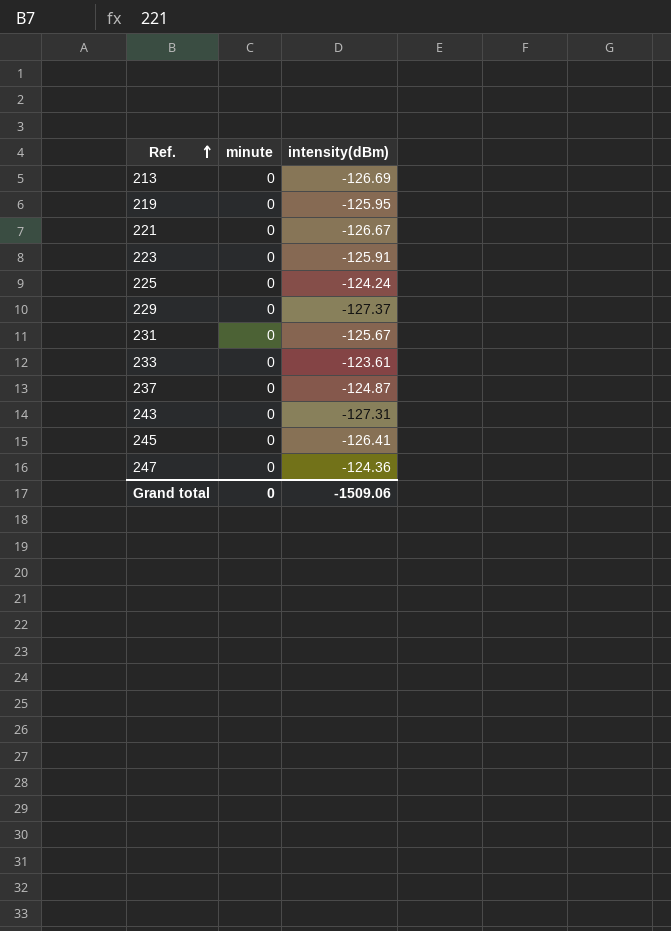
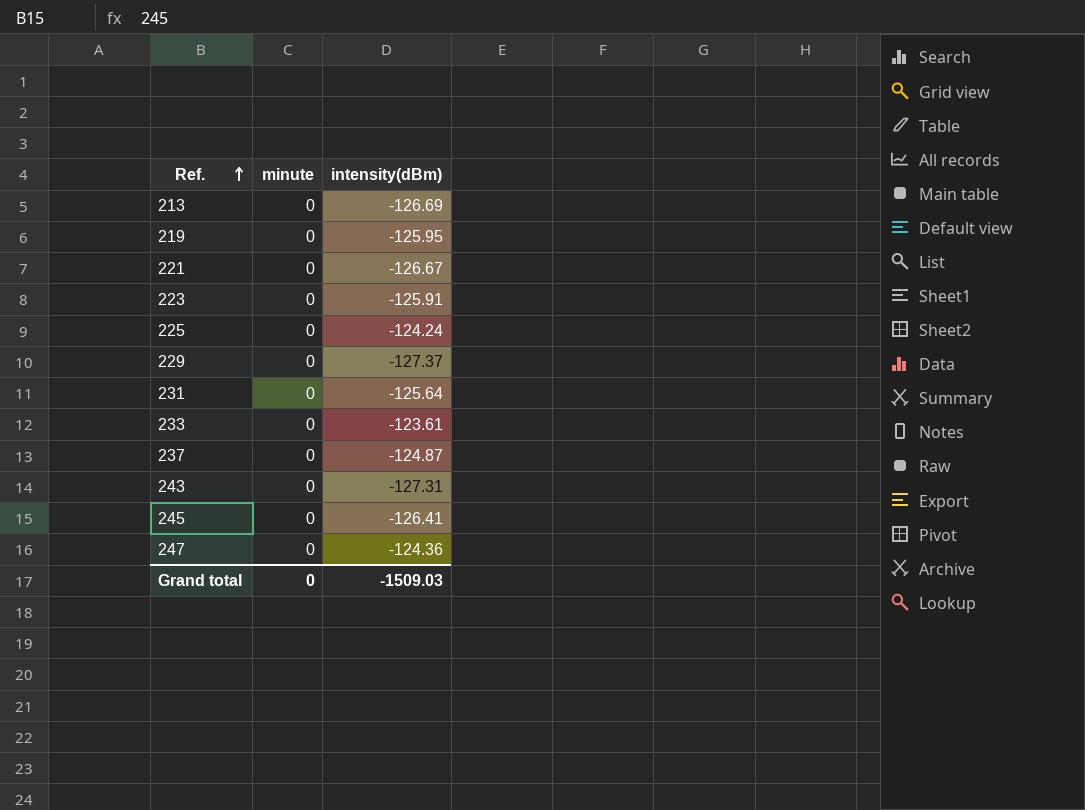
231 | intensity(dBm): -125.67 -> -125.64
Grand total | intensity(dBm): -1509.06 -> -1509.03

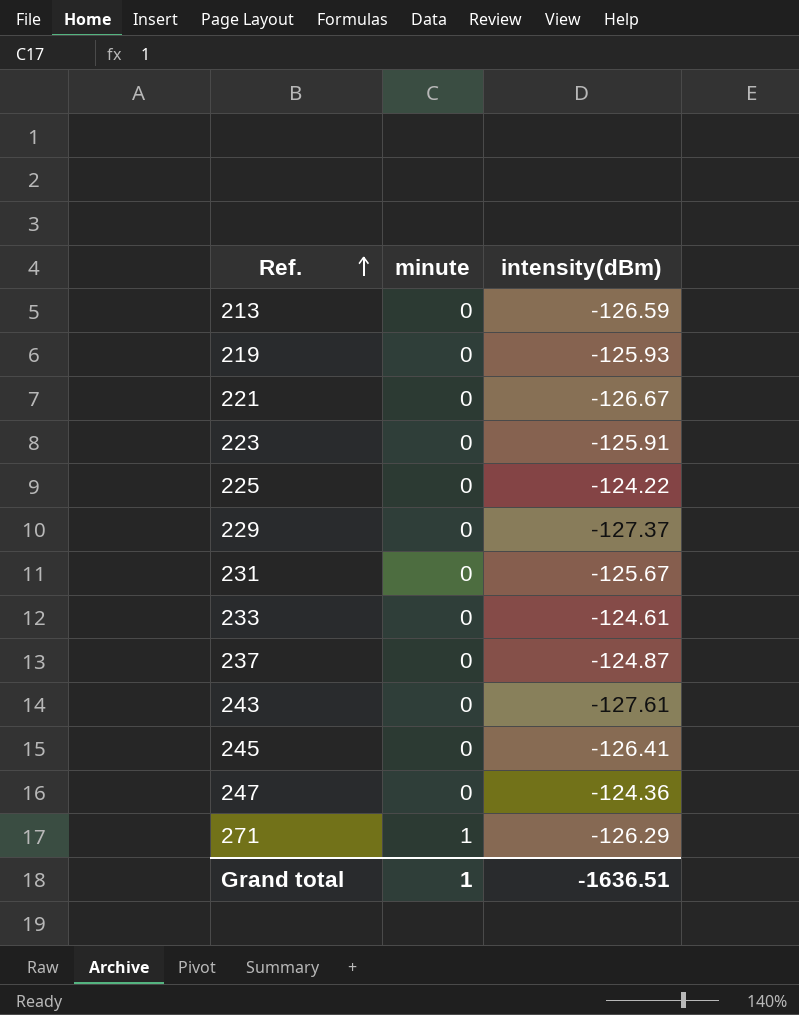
213 | intensity(dBm): -126.69 -> -126.59
219 | intensity(dBm): -125.95 -> -125.93
225 | intensity(dBm): -124.24 -> -124.22
231 | intensity(dBm): -125.64 -> -125.67
233 | intensity(dBm): -123.61 -> -124.61
243 | intensity(dBm): -127.31 -> -127.61
row 271: none -> 1 | -126.29
Grand total | minute: 0 -> 1
Grand total | intensity(dBm): -1509.03 -> -1636.51

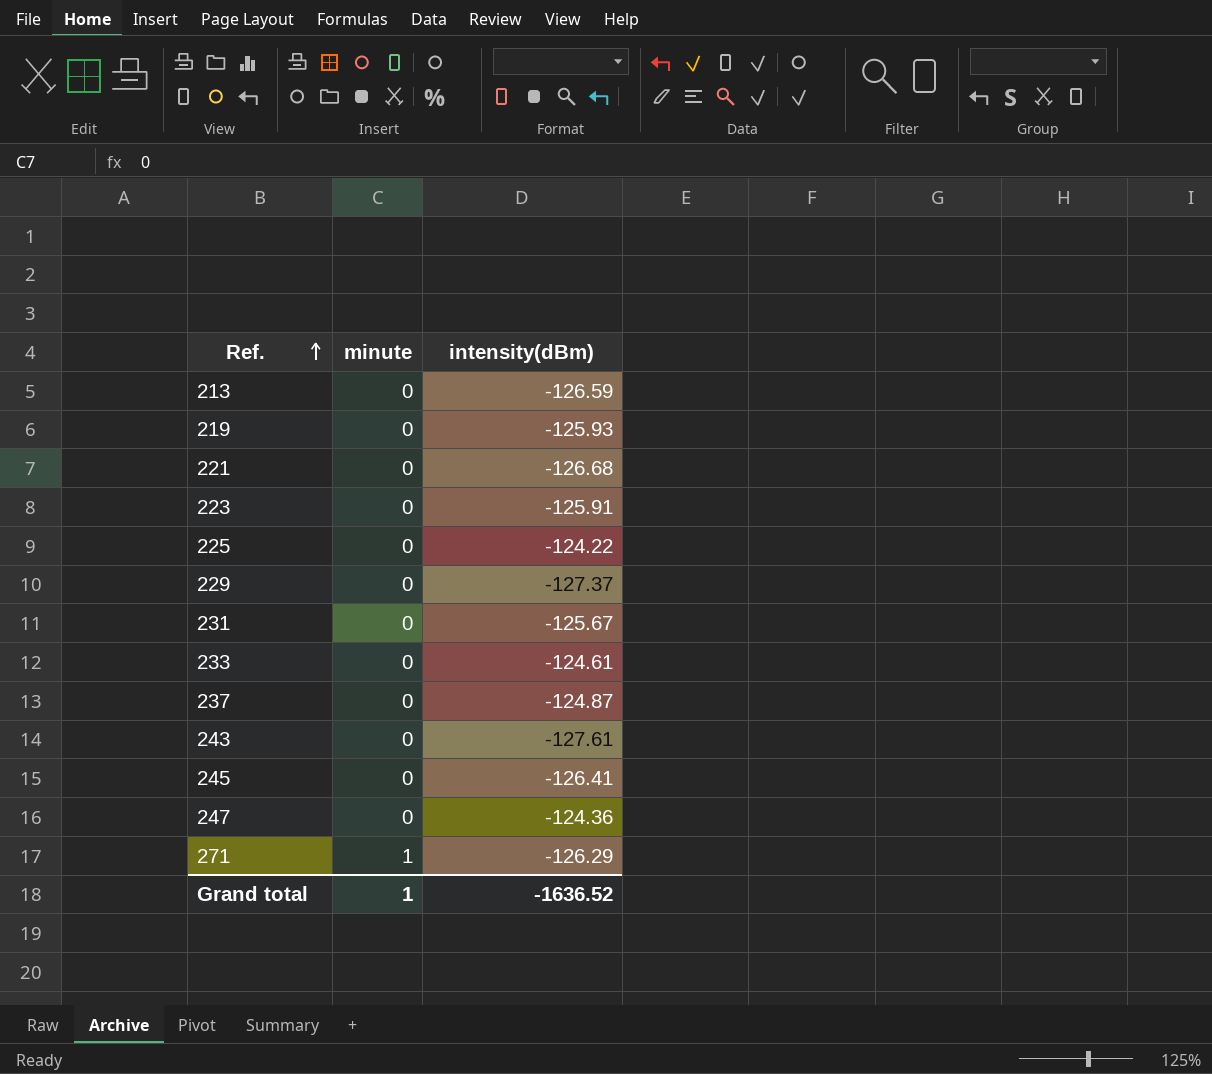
221 | intensity(dBm): -126.67 -> -126.68
Grand total | intensity(dBm): -1636.51 -> -1636.52

